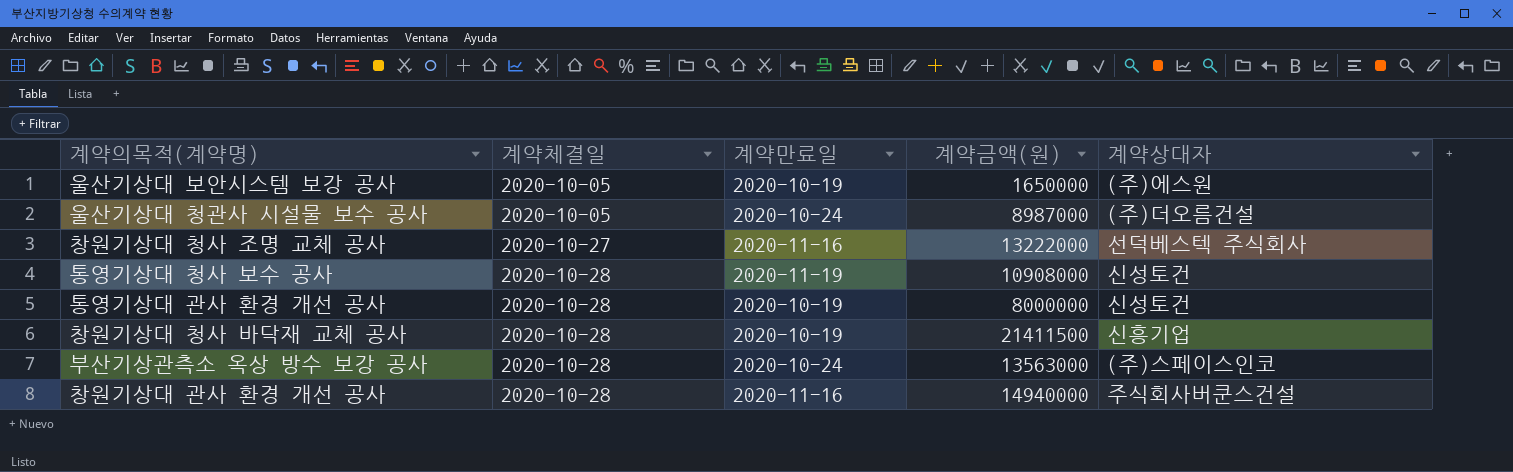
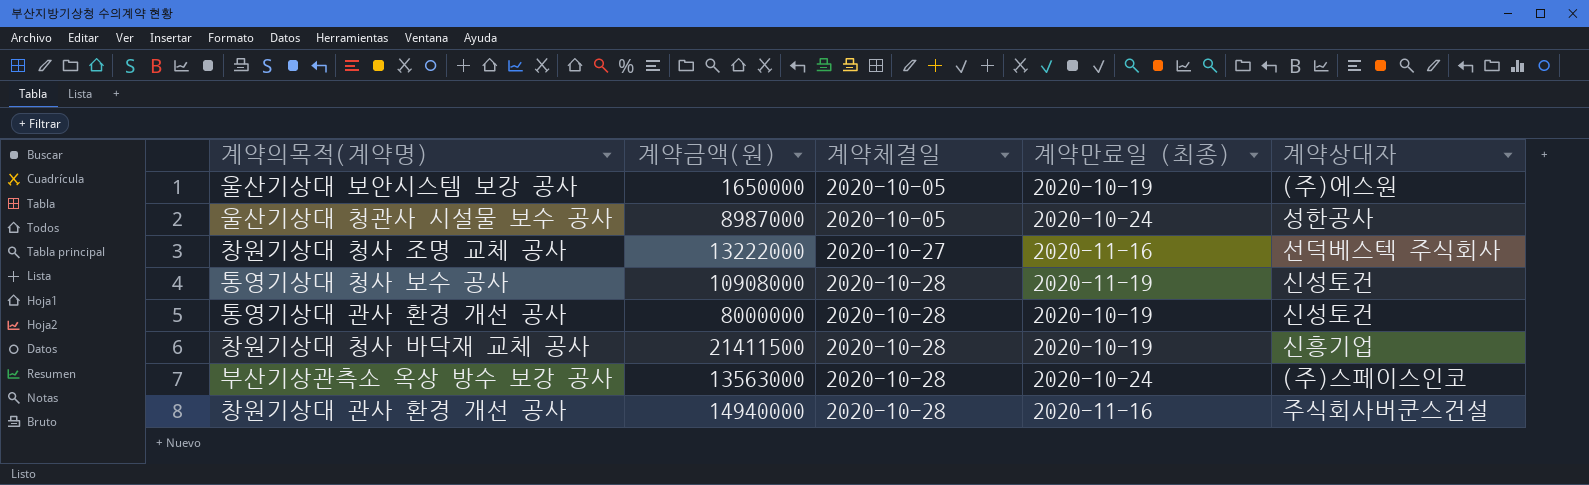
column 계약금액(원) | position: 4 -> 2
column name: 계약만료일 -> 계약만료일 (최종)
울산기상대 청관사 시설물 보수 공사 | 계약상대자: (주)더오름건설 -> 성한공사

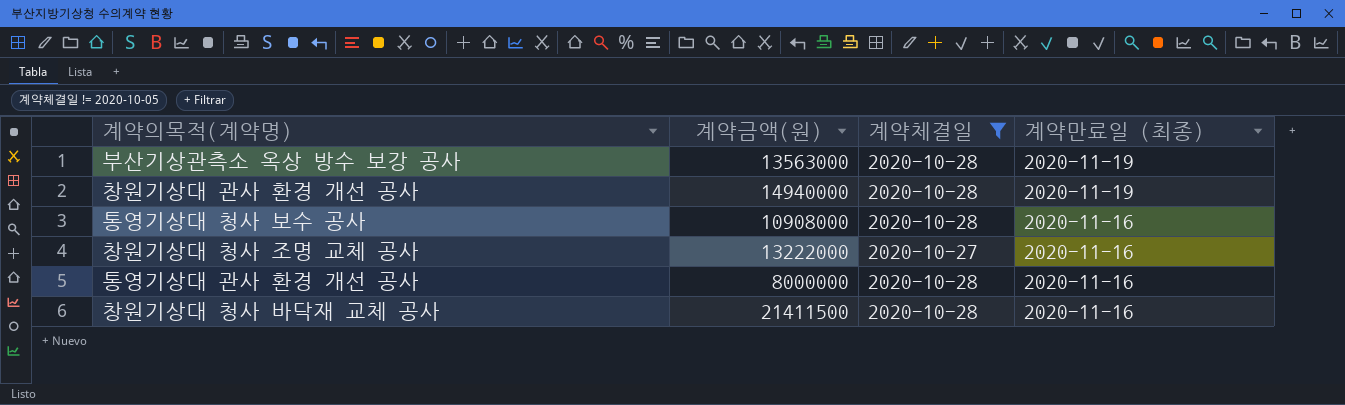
filter: none -> 계약체결일 != 2020-10-05
row order: 계약체결일 ascending -> 계약만료일 (최종) descending
column 계약상대자 | position: 5 -> none
부산기상관측소 옥상 방수 보강 공사 | 계약만료일 (최종): 2020-10-24 -> 2020-11-19
창원기상대 관사 환경 개선 공사 | 계약만료일 (최종): 2020-11-16 -> 2020-11-19
통영기상대 청사 보수 공사 | 계약만료일 (최종): 2020-11-19 -> 2020-11-16
통영기상대 관사 환경 개선 공사 | 계약만료일 (최종): 2020-10-19 -> 2020-11-16
창원기상대 청사 바닥재 교체 공사 | 계약만료일 (최종): 2020-10-19 -> 2020-11-16

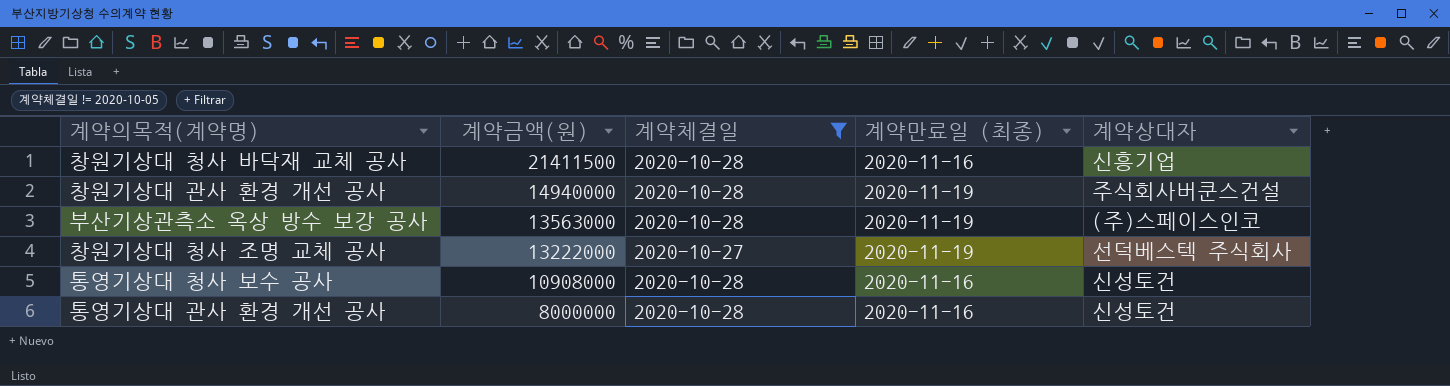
row order: 계약만료일 (최종) descending -> 계약금액(원) descending
column 계약상대자 | position: none -> 5
창원기상대 청사 조명 교체 공사 | 계약만료일 (최종): 2020-11-16 -> 2020-11-19

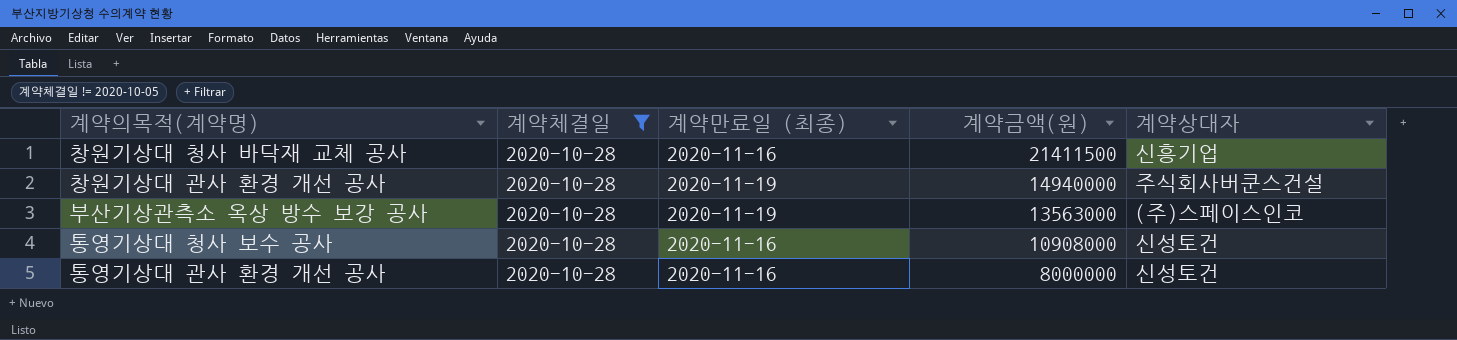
column 계약금액(원) | position: 2 -> 4
row 창원기상대 청사 조명 교체 공사: 13222000 | 2020-10-27 | 2020-11-19 | 선덕베스텍 주식회사 -> none

